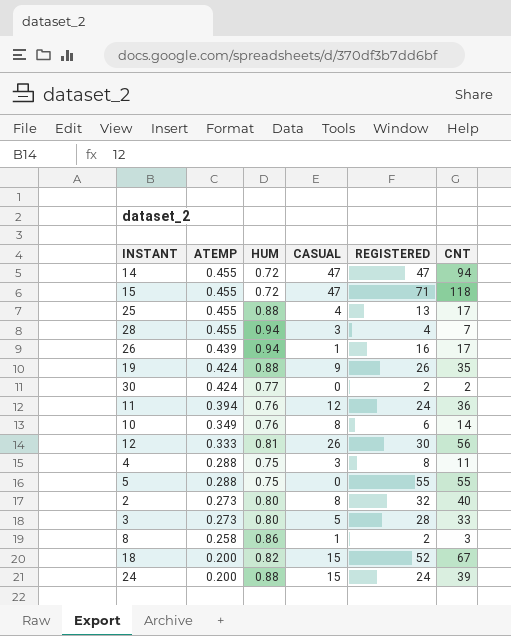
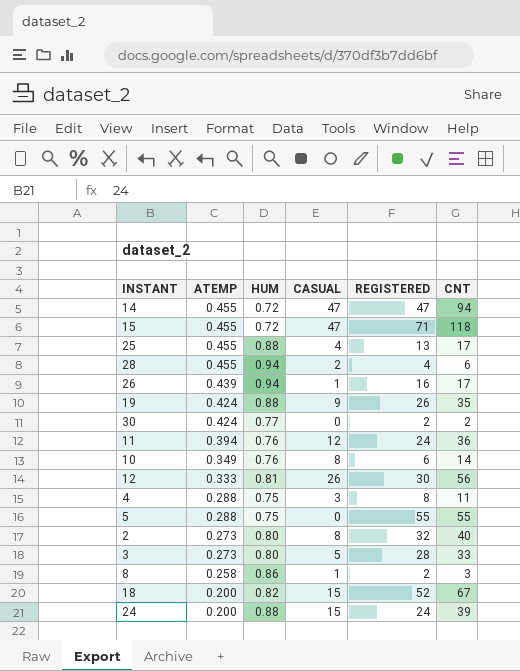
28 | CASUAL: 3 -> 2
28 | CNT: 7 -> 6

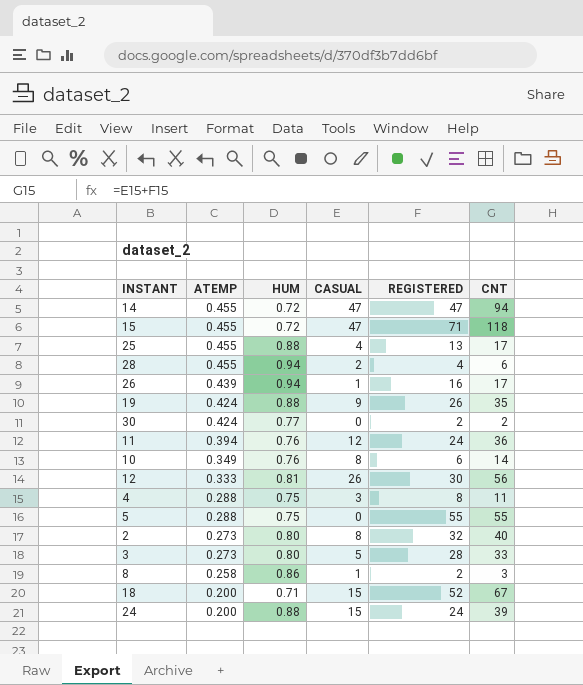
18 | HUM: 0.82 -> 0.71

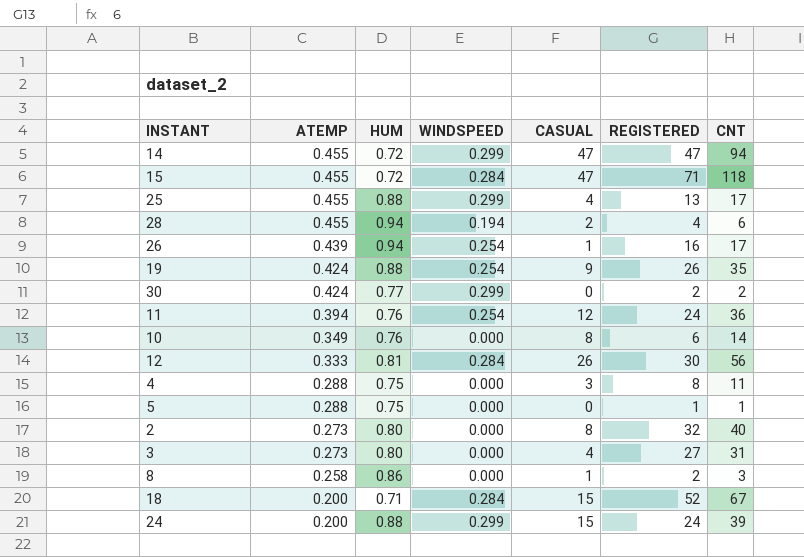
column WINDSPEED | position: none -> 4
5 | REGISTERED: 55 -> 1
5 | CNT: 55 -> 1
3 | CASUAL: 5 -> 4
3 | REGISTERED: 28 -> 27
3 | CNT: 33 -> 31

